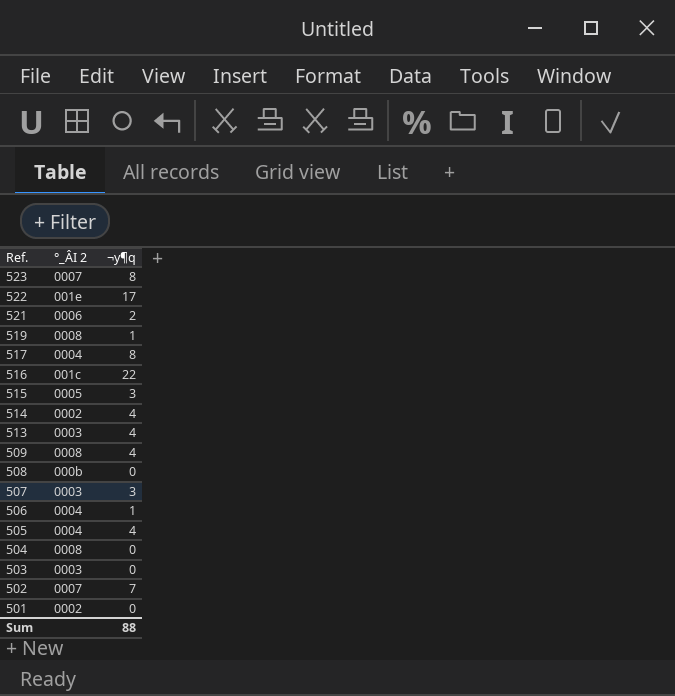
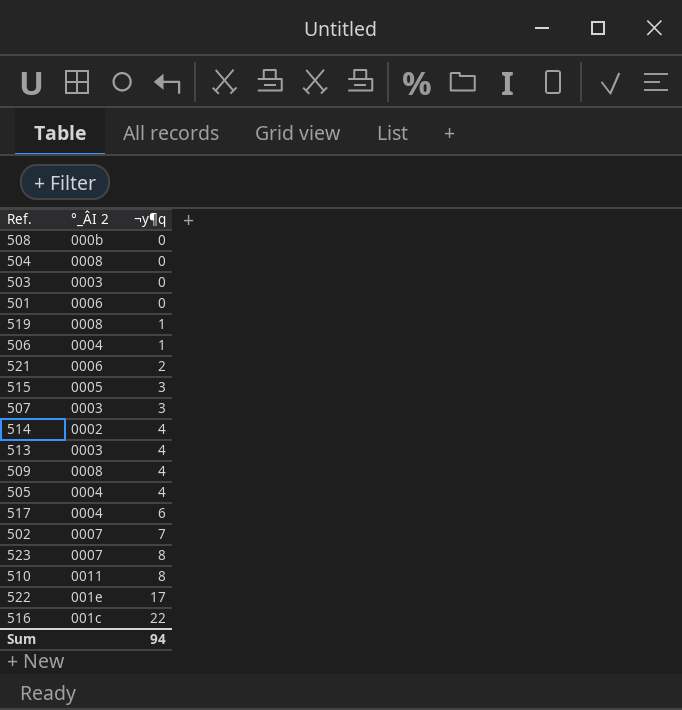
row order: Ref. descending -> ¬y¶q ascending
501 | °_ÂI 2: 0002 -> 0006
517 | ¬y¶q: 8 -> 6
row 510: none -> 0011 | 8
Sum | ¬y¶q: 88 -> 94

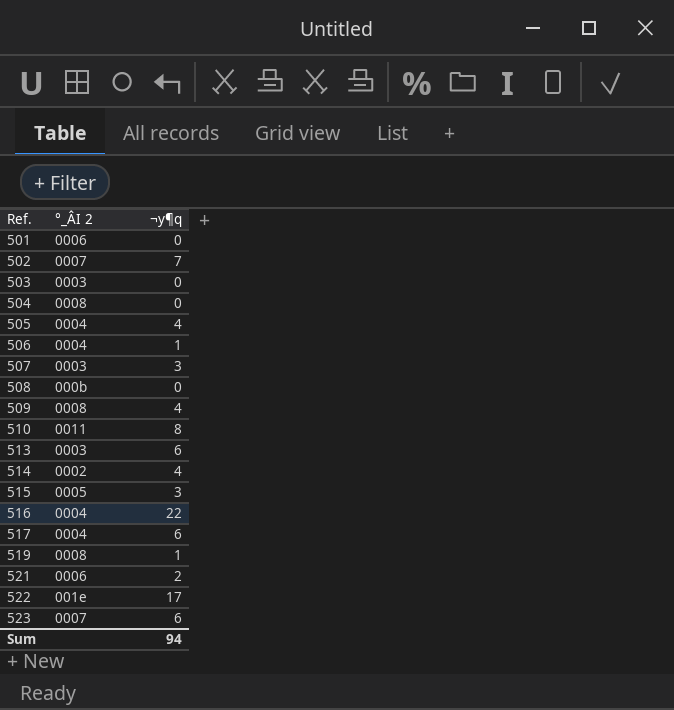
row order: ¬y¶q ascending -> Ref. ascending
513 | ¬y¶q: 4 -> 6
516 | °_ÂI 2: 001c -> 0004
523 | ¬y¶q: 8 -> 6

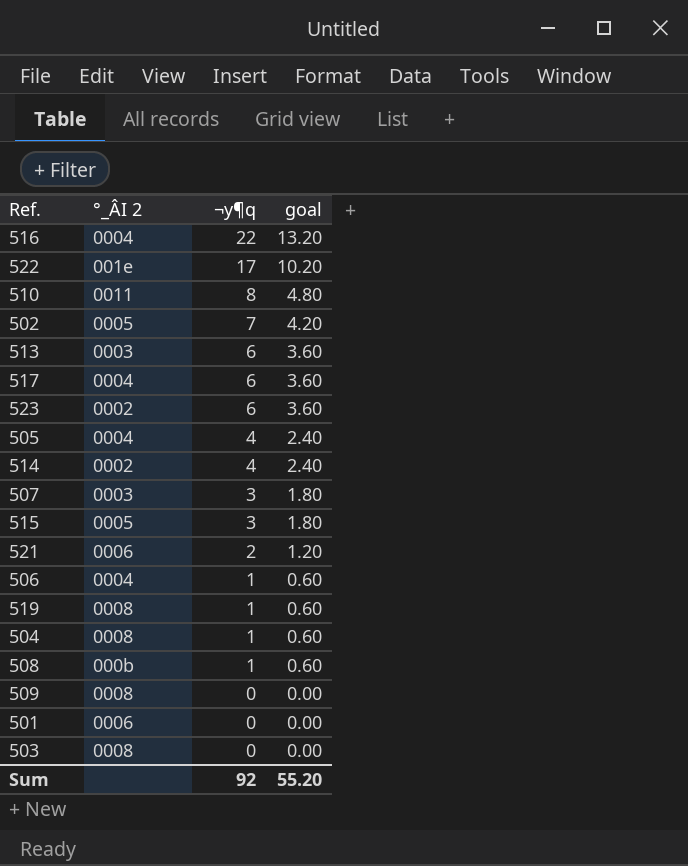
row order: Ref. ascending -> ¬y¶q descending
column goal | formula: none -> [¬y¶q] * 0.6
502 | °_ÂI 2: 0007 -> 0005
523 | °_ÂI 2: 0007 -> 0002
504 | ¬y¶q: 0 -> 1
508 | ¬y¶q: 0 -> 1
509 | ¬y¶q: 4 -> 0
503 | °_ÂI 2: 0003 -> 0008
Sum | ¬y¶q: 94 -> 92

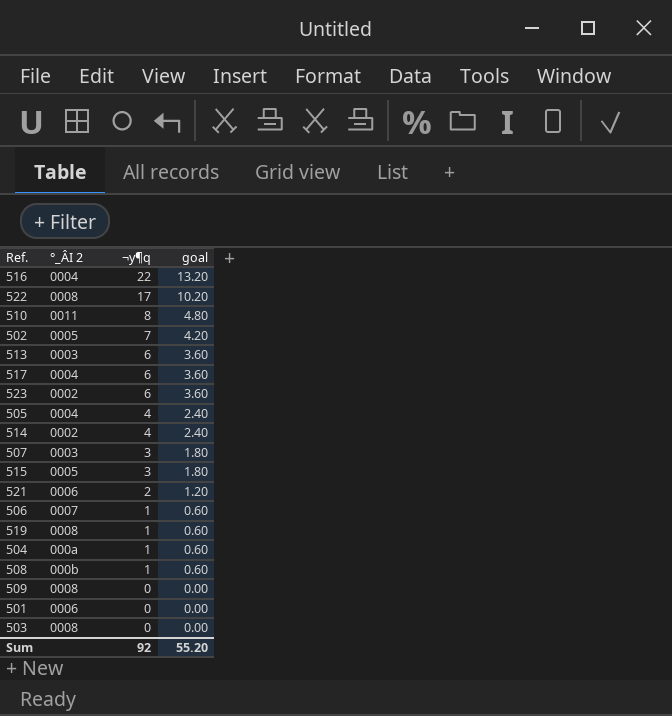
522 | °_ÂI 2: 001e -> 0008
506 | °_ÂI 2: 0004 -> 0007
504 | °_ÂI 2: 0008 -> 000a

